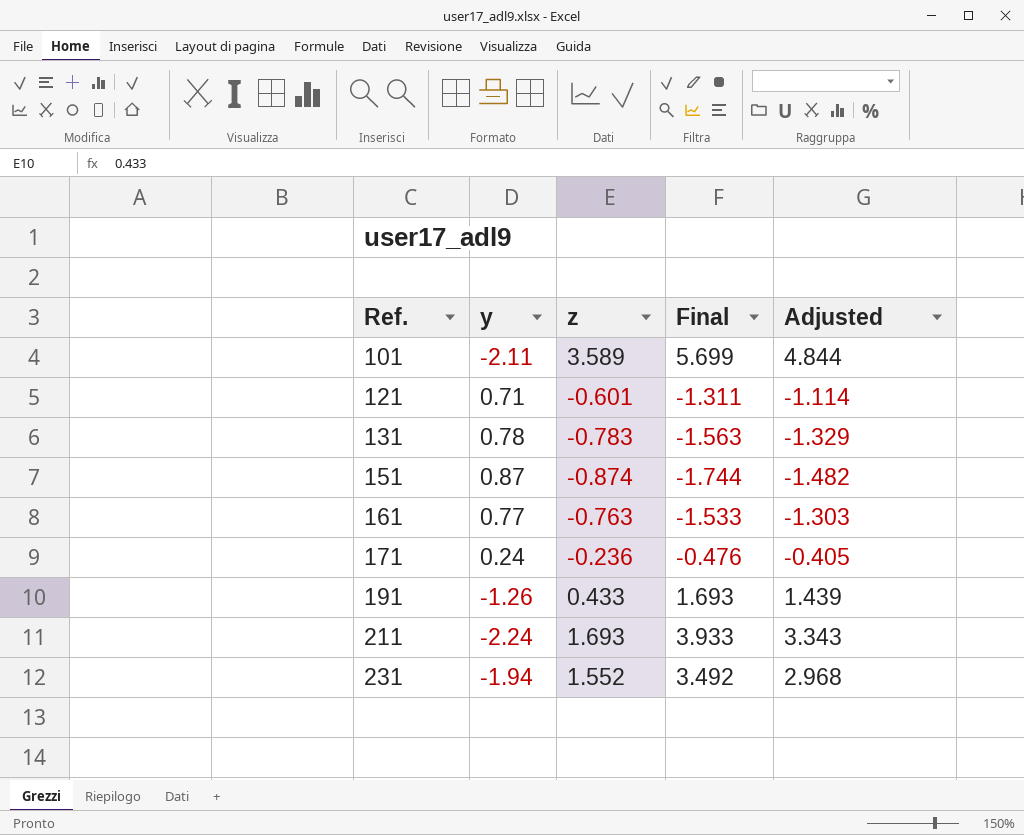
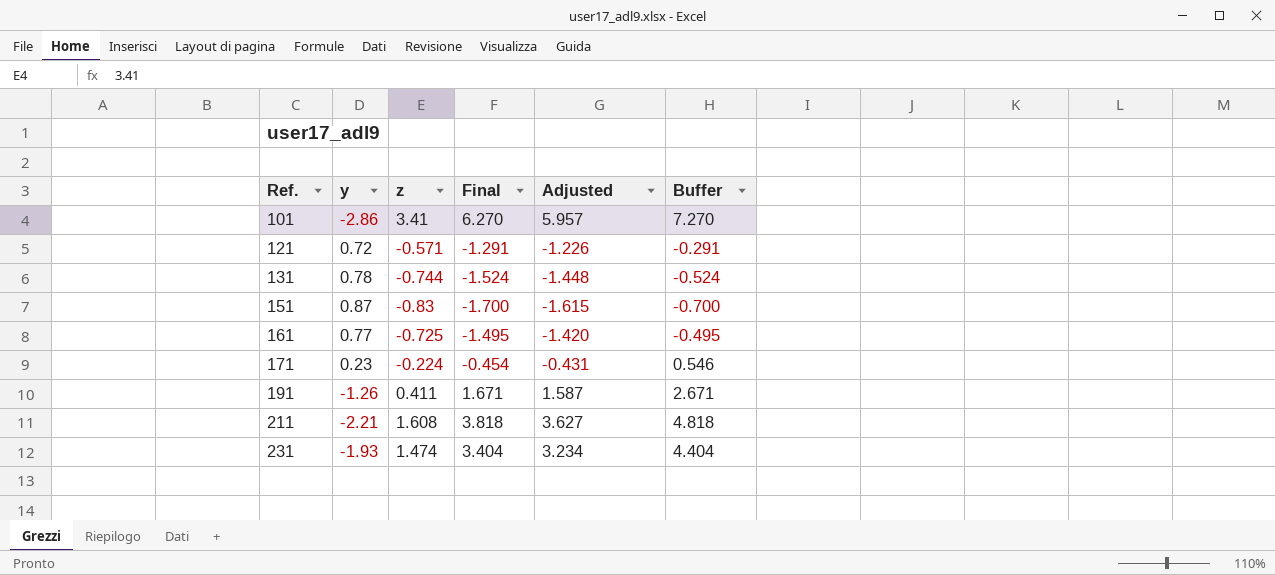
column Adjusted | formula: [Final] * 0.85 -> [Final] * 0.95
column Buffer | formula: none -> [Final] + 1
101 | y: -2.11 -> -2.86
101 | z: 3.589 -> 3.41
101 | Final: 5.699 -> 6.270
121 | y: 0.71 -> 0.72
121 | z: -0.601 -> -0.571
121 | Final: -1.311 -> -1.291
131 | z: -0.783 -> -0.744
131 | Final: -1.563 -> -1.524
151 | z: -0.874 -> -0.83
151 | Final: -1.744 -> -1.700
161 | z: -0.763 -> -0.725
161 | Final: -1.533 -> -1.495
171 | y: 0.24 -> 0.23
171 | z: -0.236 -> -0.224
171 | Final: -0.476 -> -0.454
191 | z: 0.433 -> 0.411
191 | Final: 1.693 -> 1.671
211 | y: -2.24 -> -2.21
211 | z: 1.693 -> 1.608
211 | Final: 3.933 -> 3.818
231 | y: -1.94 -> -1.93
231 | z: 1.552 -> 1.474
231 | Final: 3.492 -> 3.404

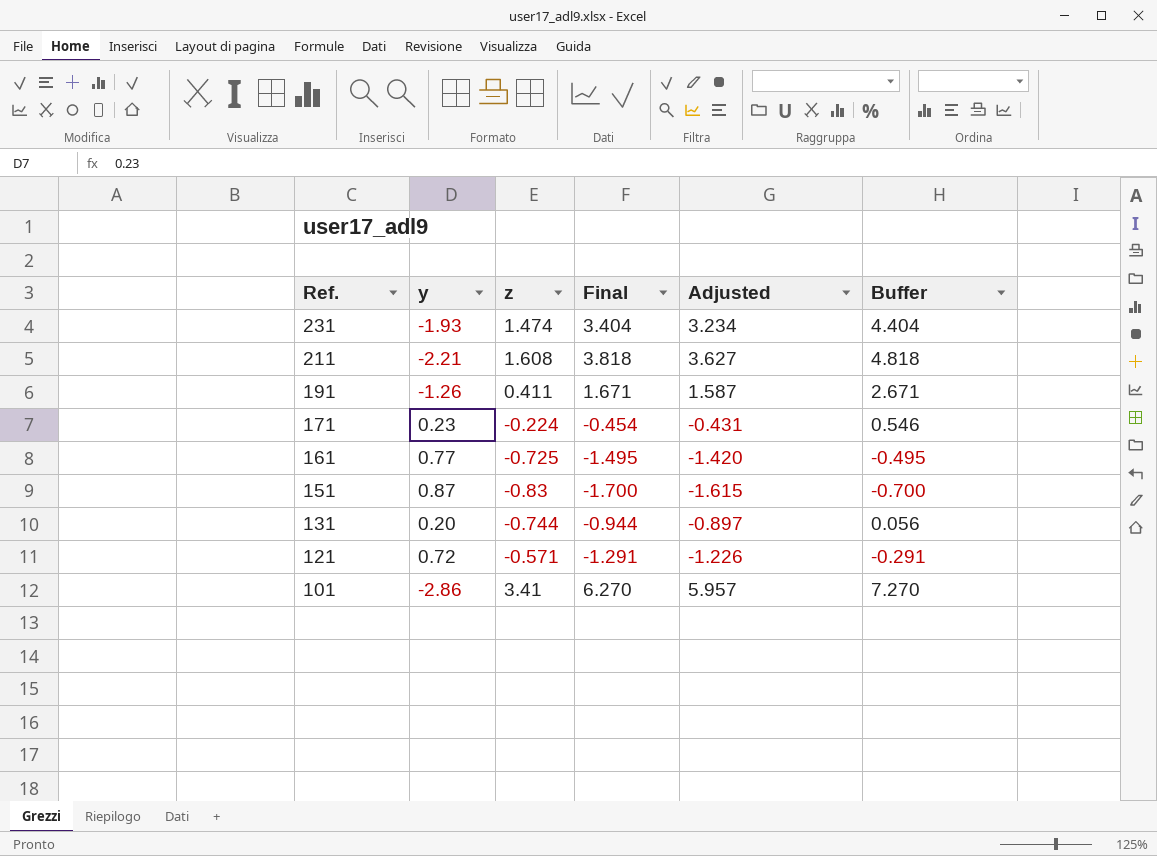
row order: Ref. ascending -> Ref. descending
131 | y: 0.78 -> 0.20
131 | Final: -1.524 -> -0.944
131 | Adjusted: -1.448 -> -0.897
131 | Buffer: -0.524 -> 0.056

